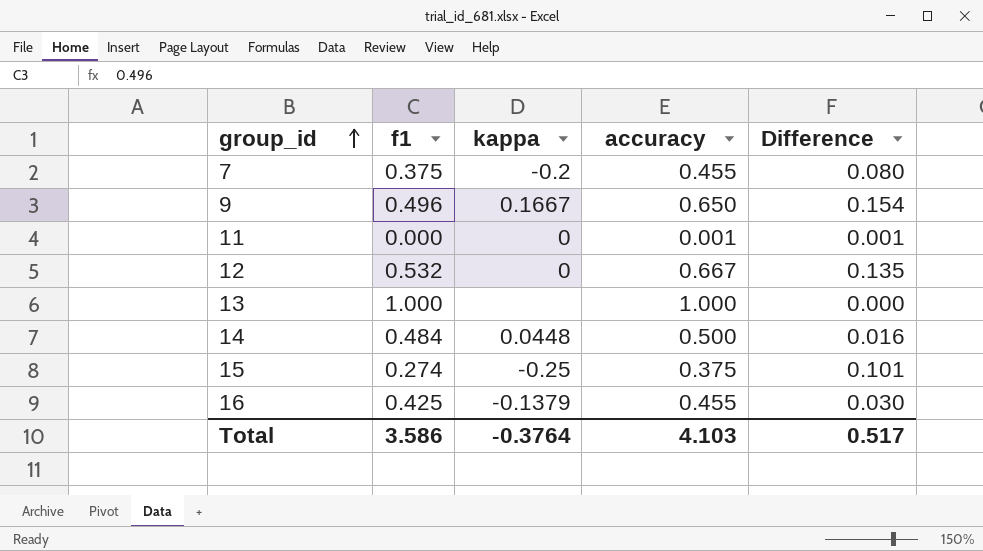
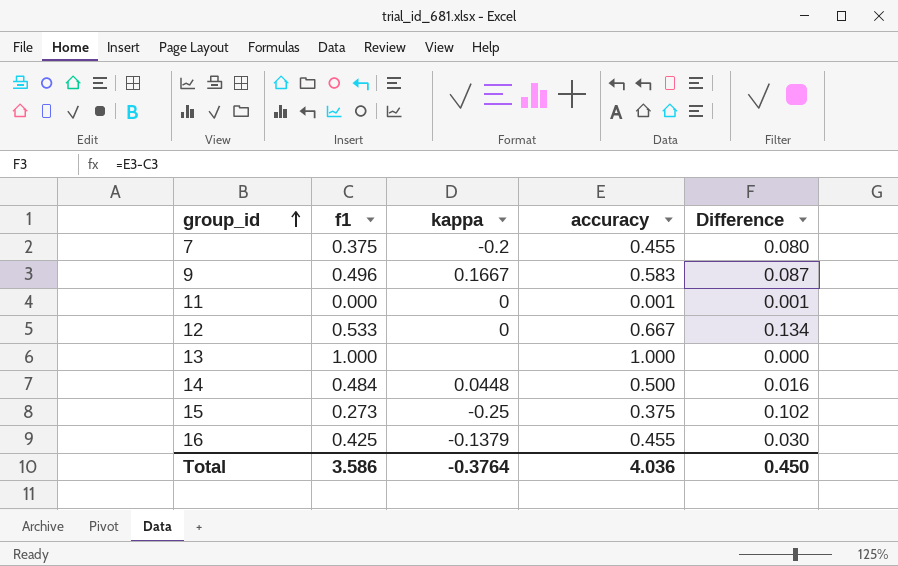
9 | accuracy: 0.650 -> 0.583
9 | Difference: 0.154 -> 0.087
12 | f1: 0.532 -> 0.533
12 | Difference: 0.135 -> 0.134
15 | f1: 0.274 -> 0.273
15 | Difference: 0.101 -> 0.102
Total | accuracy: 4.103 -> 4.036
Total | Difference: 0.517 -> 0.450

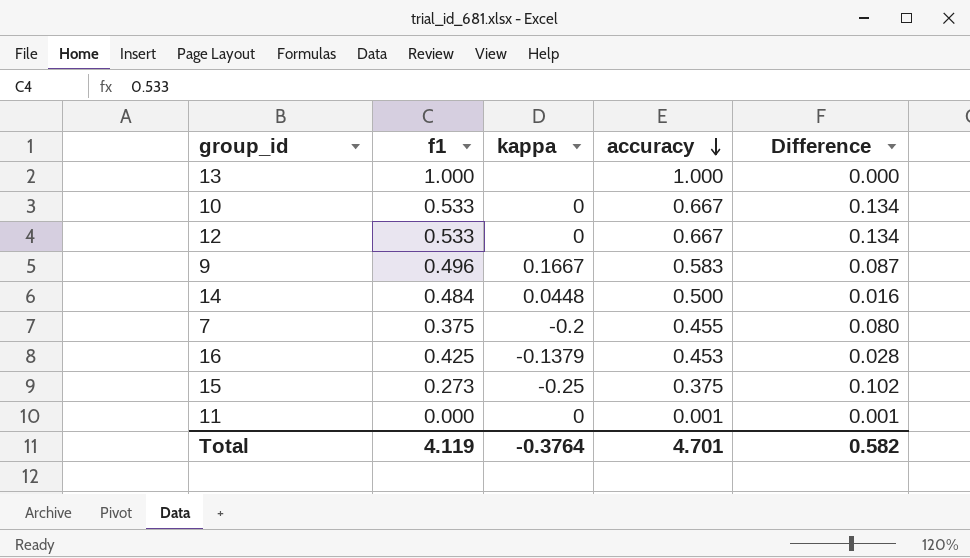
row order: group_id ascending -> accuracy descending
row 10: none -> 0.533 | 0 | 0.667 | 0.134
16 | accuracy: 0.455 -> 0.453
16 | Difference: 0.030 -> 0.028
Total | f1: 3.586 -> 4.119
Total | accuracy: 4.036 -> 4.701
Total | Difference: 0.450 -> 0.582

